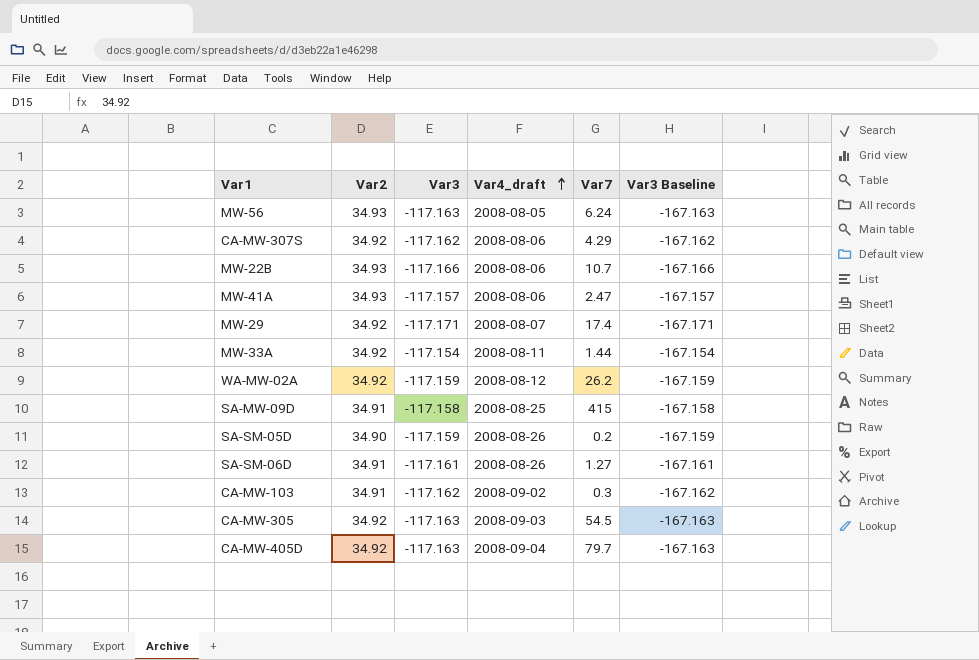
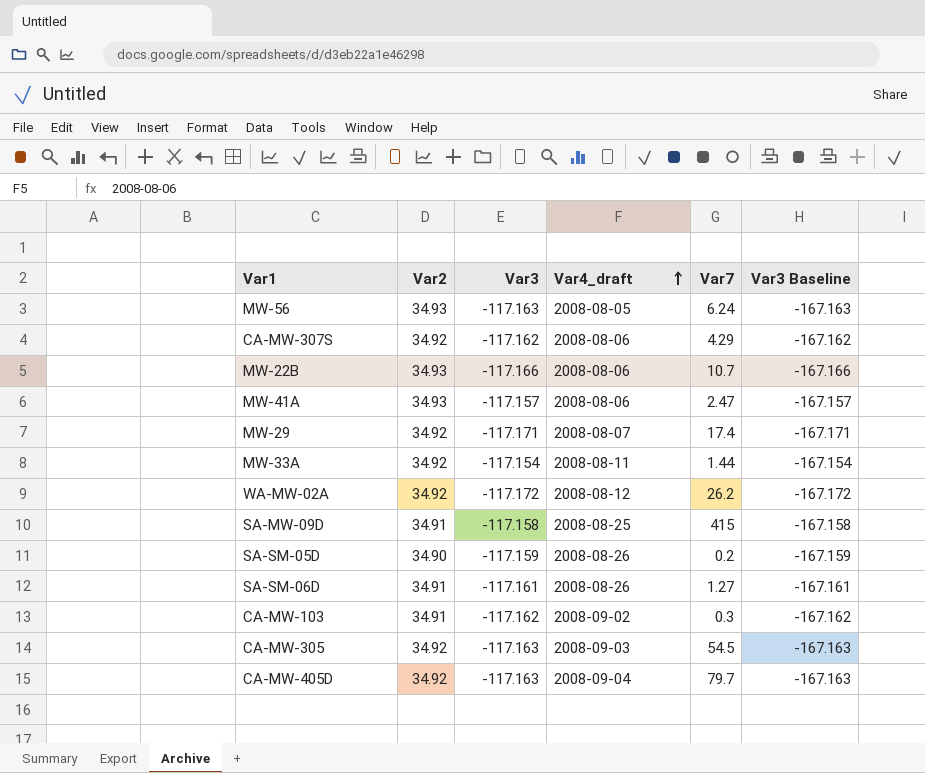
WA-MW-02A | Var3: -117.159 -> -117.172
WA-MW-02A | Var3 Baseline: -167.159 -> -167.172

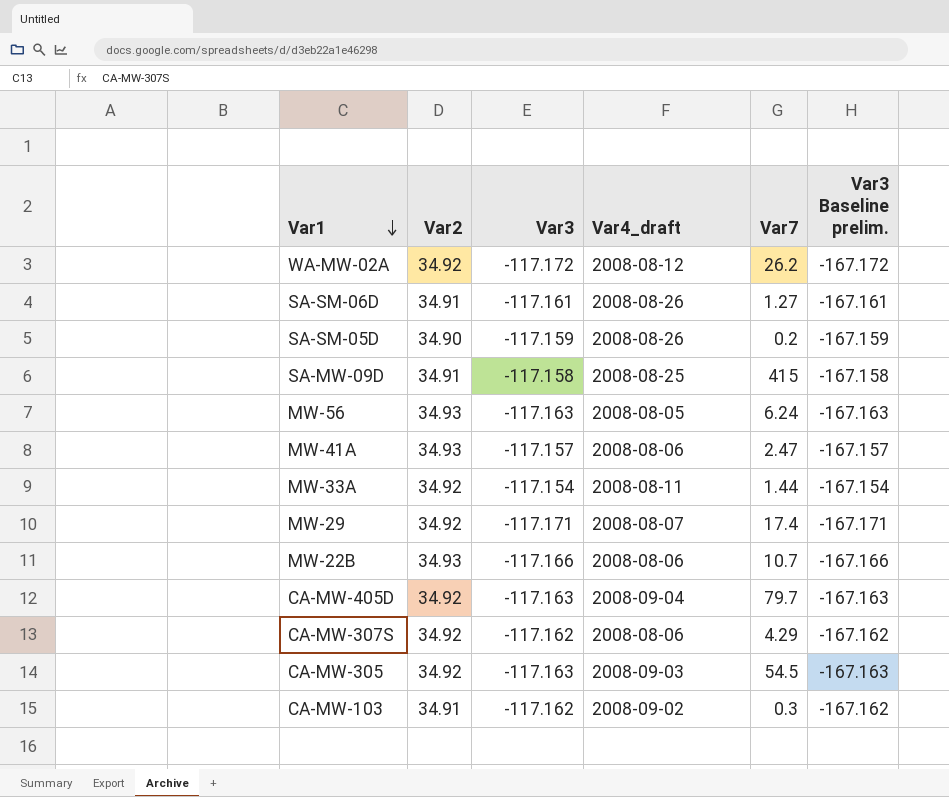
row order: Var4_draft ascending -> Var1 descending
column name: Var3 Baseline -> Var3 Baseline prelim.

